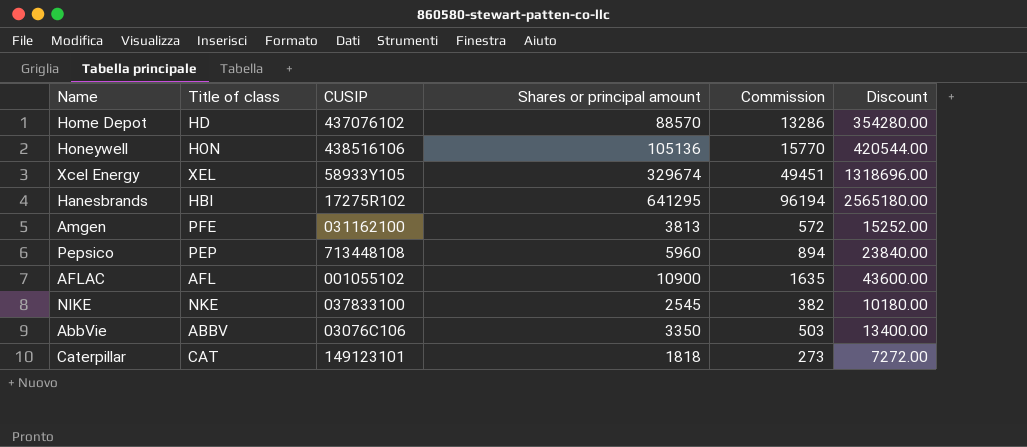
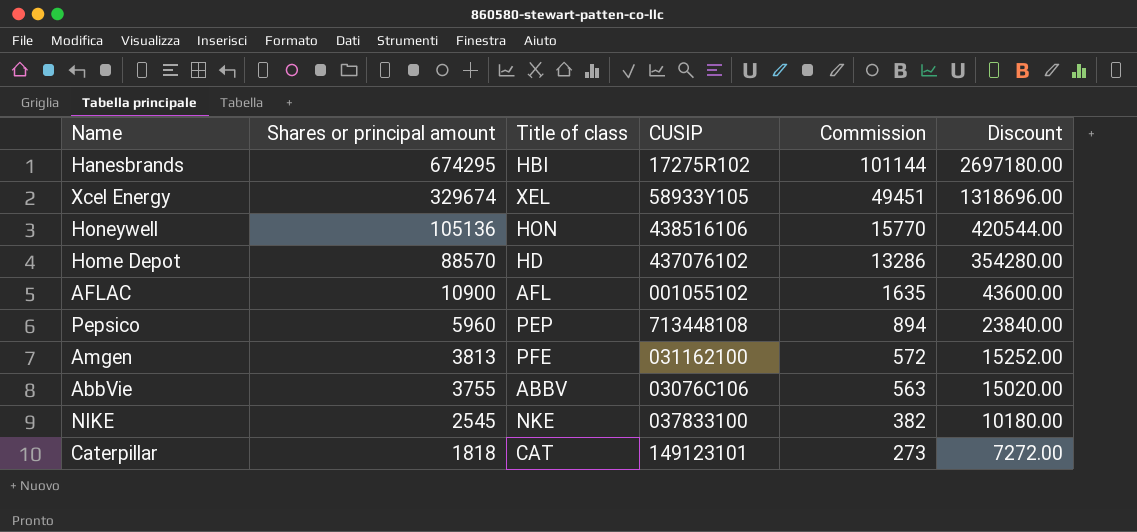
row order: none -> Shares or principal amount descending
column Shares or principal amount | position: 4 -> 2
Hanesbrands | Shares or principal amount: 641295 -> 674295
Hanesbrands | Commission: 96194 -> 101144
Hanesbrands | Discount: 2565180.00 -> 2697180.00
AbbVie | Shares or principal amount: 3350 -> 3755
AbbVie | Commission: 503 -> 563
AbbVie | Discount: 13400.00 -> 15020.00

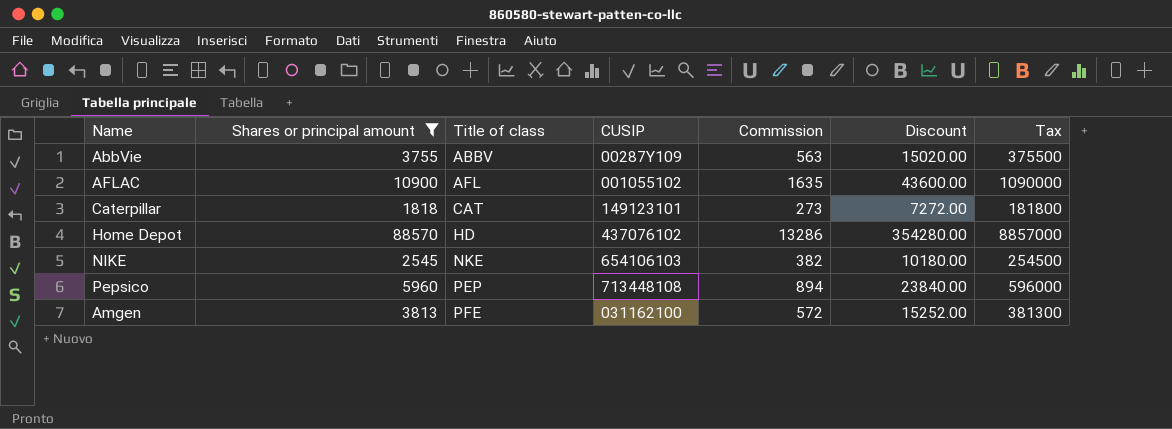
filter: none -> Shares or principal amount <= 88570
row order: Shares or principal amount descending -> Title of class ascending
column Tax | formula: none -> [Shares or principal amount] * 100
AbbVie | CUSIP: 03076C106 -> 00287Y109
NIKE | CUSIP: 037833100 -> 654106103

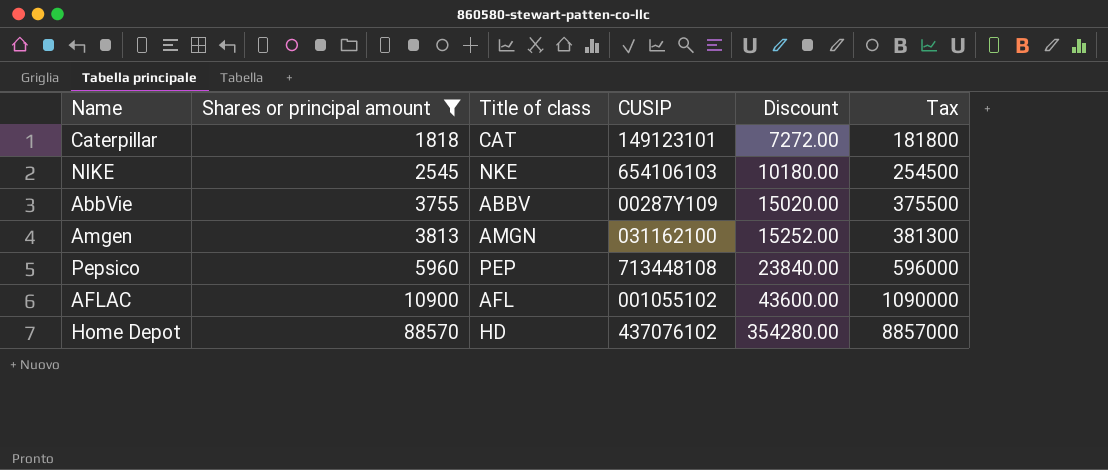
row order: Title of class ascending -> Shares or principal amount ascending
column Commission | formula: [Shares or principal amount] * 0.15 -> none
Amgen | Title of class: PFE -> AMGN

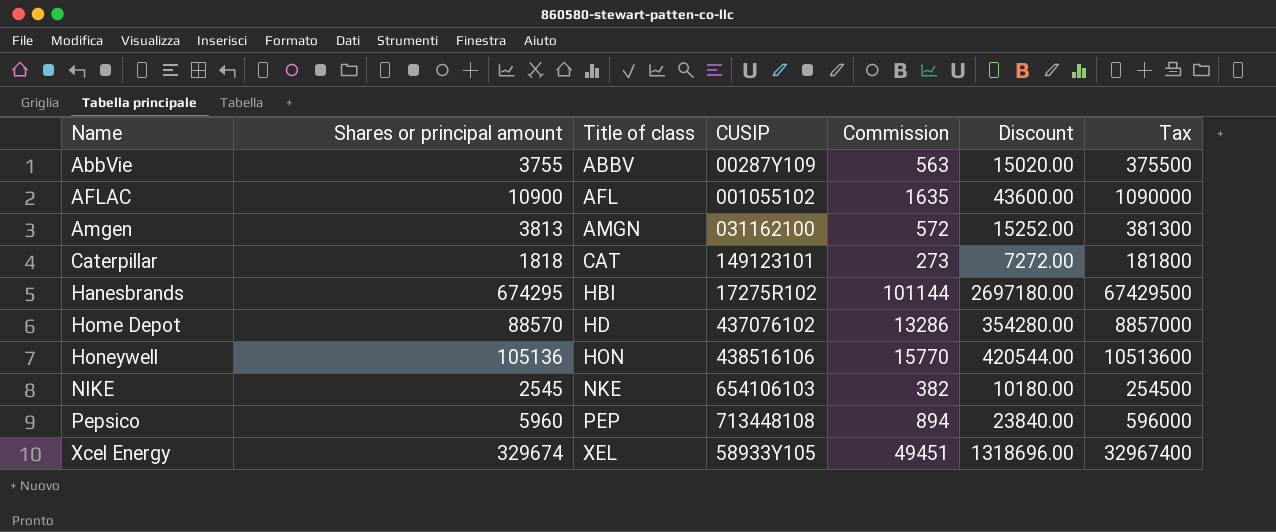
filter: Shares or principal amount <= 88570 -> none
row order: Shares or principal amount ascending -> Name ascending
column Commission | formula: none -> [Shares or principal amount] * 0.15

